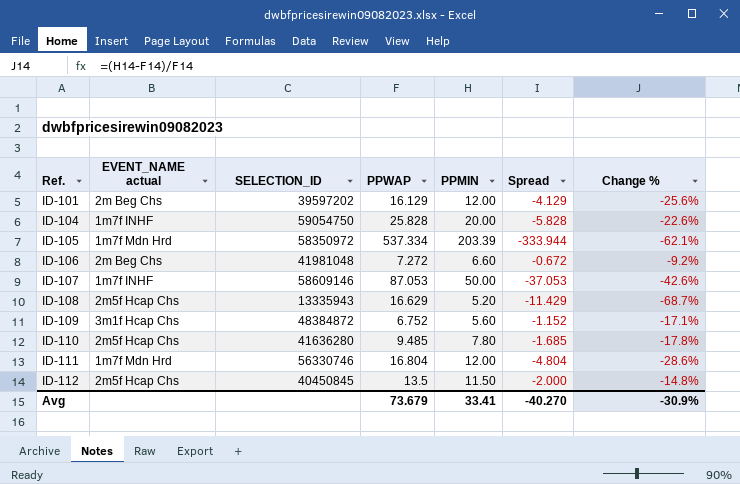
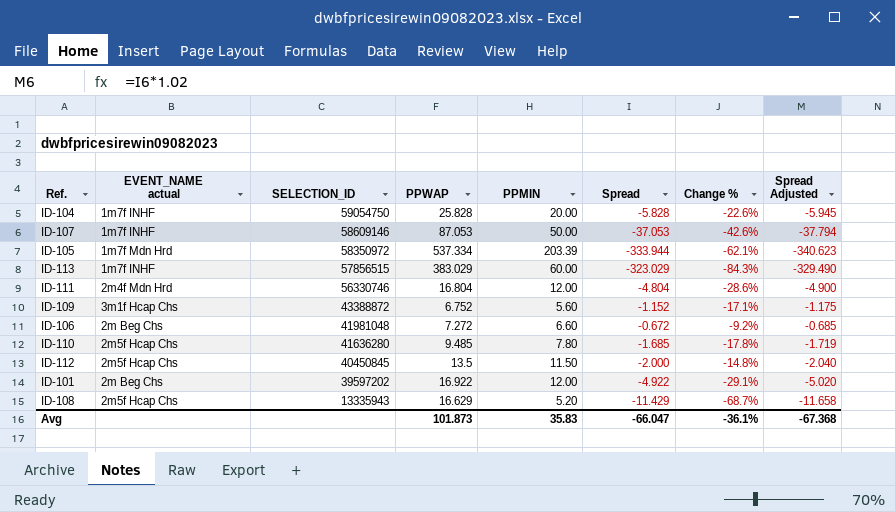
row order: Ref. ascending -> SELECTION_ID descending
column Spread Adjusted | formula: none -> [Spread] * 1.02
row ID-113: none -> 1m7f INHF | 57856515 | 383.029 | 60.00 | -323.029 | -84.3% | -329.490
ID-111 | EVENT_NAME actual: 1m7f Mdn Hrd -> 2m4f Mdn Hrd
ID-109 | SELECTION_ID: 48384872 -> 43388872
ID-101 | PPWAP: 16.129 -> 16.922
ID-101 | Spread: -4.129 -> -4.922
ID-101 | Change %: -25.6% -> -29.1%
Avg | PPWAP: 73.679 -> 101.873
Avg | PPMIN: 33.41 -> 35.83
Avg | Spread: -40.270 -> -66.047
Avg | Change %: -30.9% -> -36.1%

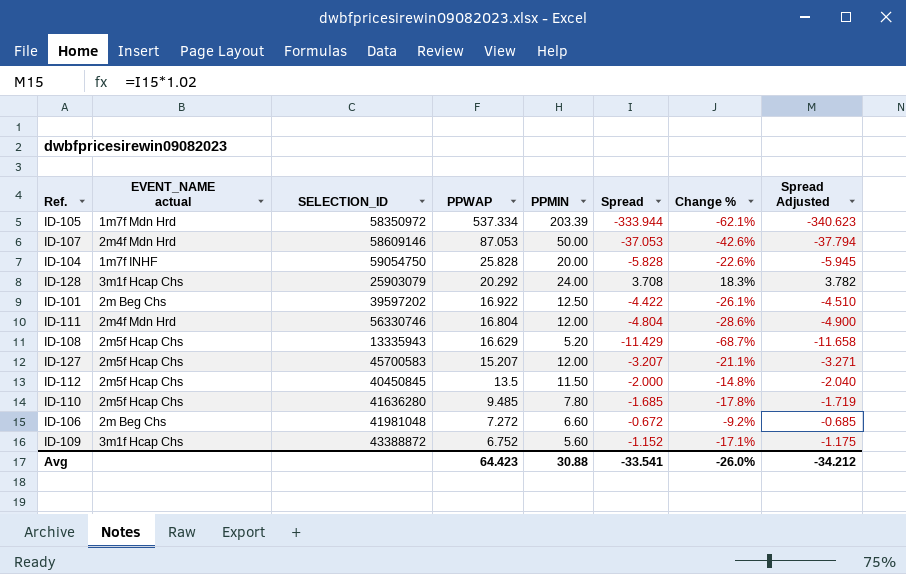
row order: SELECTION_ID descending -> PPWAP descending
row ID-113: 1m7f INHF | 57856515 | 383.029 | 60.00 | -323.029 | -84.3% | -329.490 -> none
ID-107 | EVENT_NAME actual: 1m7f INHF -> 2m4f Mdn Hrd
row ID-128: none -> 3m1f Hcap Chs | 25903079 | 20.292 | 24.00 | 3.708 | 18.3% | 3.782
ID-101 | PPMIN: 12.00 -> 12.50
ID-101 | Spread: -4.922 -> -4.422
ID-101 | Change %: -29.1% -> -26.1%
ID-101 | Spread Adjusted: -5.020 -> -4.510
row ID-127: none -> 2m5f Hcap Chs | 45700583 | 15.207 | 12.00 | -3.207 | -21.1% | -3.271
Avg | PPWAP: 101.873 -> 64.423
Avg | PPMIN: 35.83 -> 30.88
Avg | Spread: -66.047 -> -33.541
Avg | Change %: -36.1% -> -26.0%
Avg | Spread Adjusted: -67.368 -> -34.212

